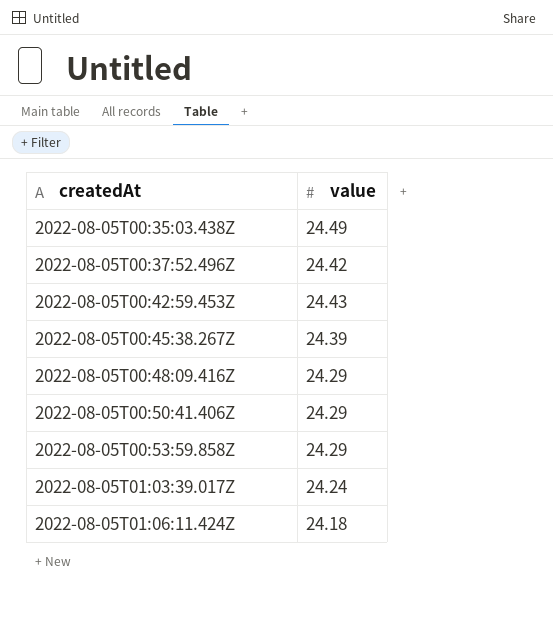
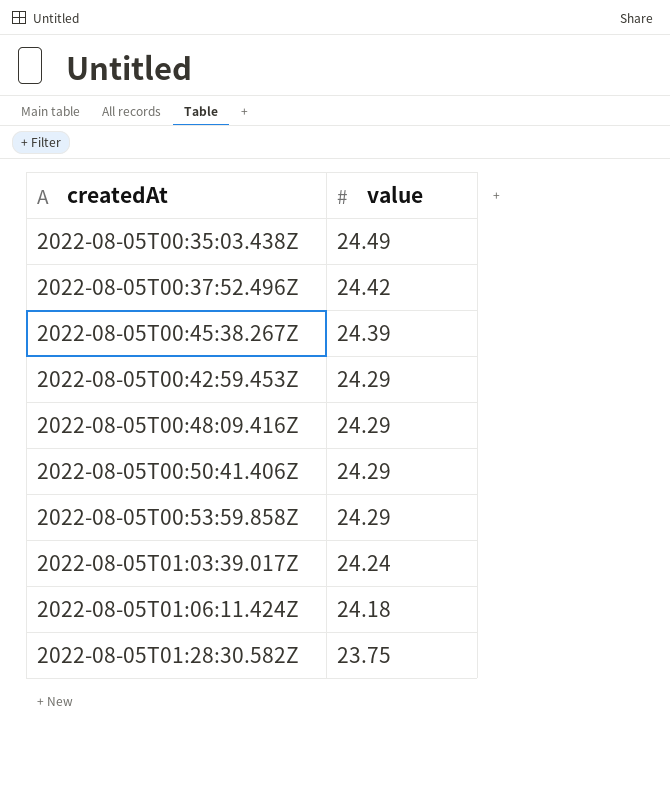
row order: createdAt ascending -> value descending
2022-08-05T00:42:59.453Z | value: 24.43 -> 24.29
row 2022-08-05T01:28:30.582Z: none -> 23.75

